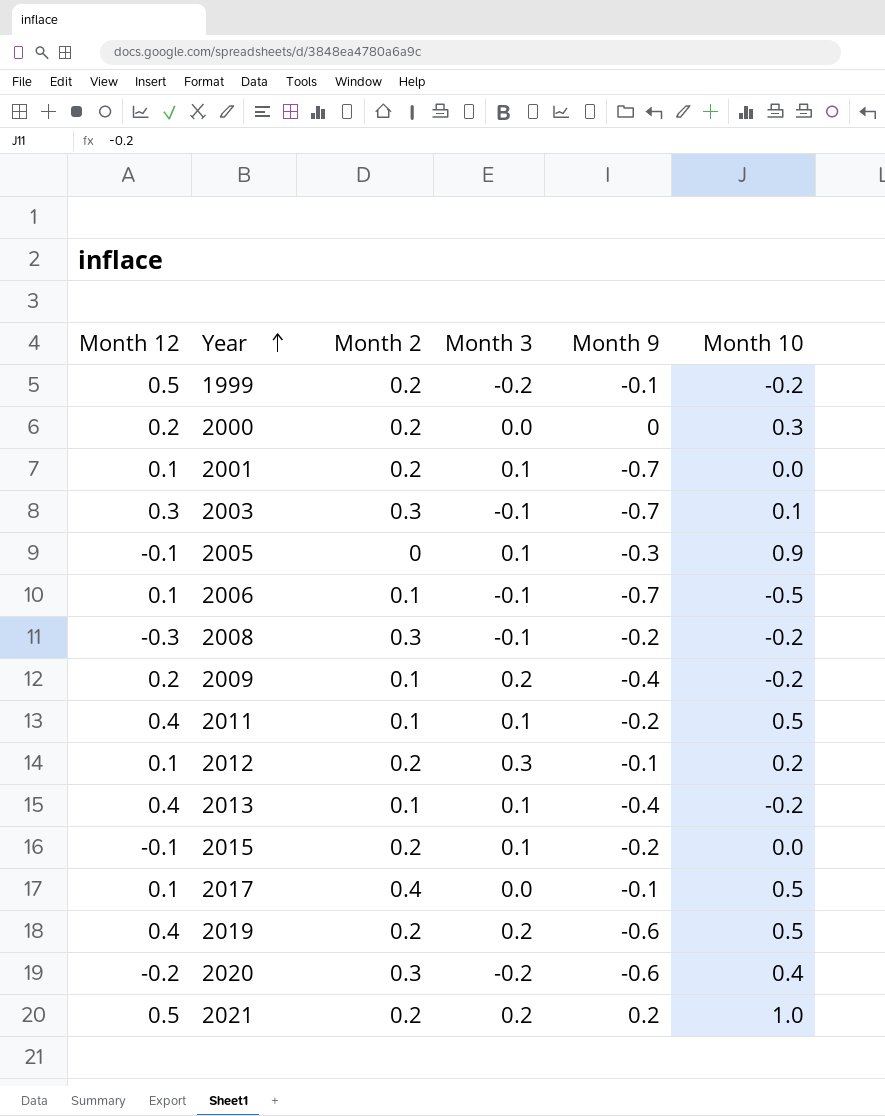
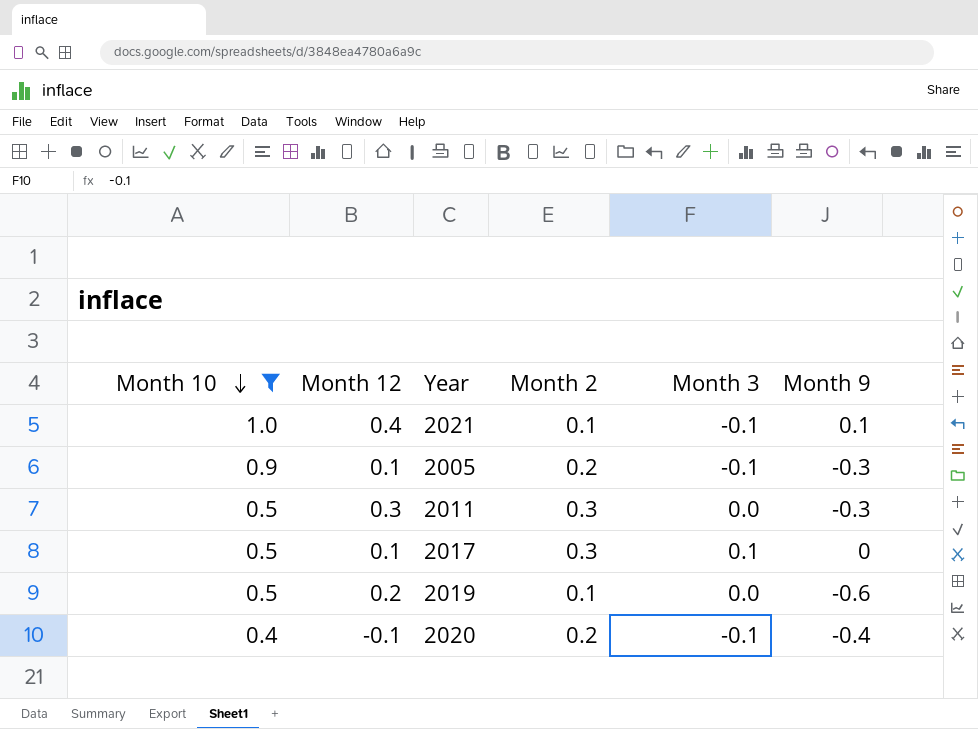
filter: none -> Month 10 >= 0.4
row order: Year ascending -> Month 10 descending
column Month 10 | position: 6 -> 1
2021 | Month 12: 0.5 -> 0.4
2021 | Month 2: 0.2 -> 0.1
2021 | Month 3: 0.2 -> -0.1
2021 | Month 9: 0.2 -> 0.1
2005 | Month 12: -0.1 -> 0.1
2005 | Month 2: 0 -> 0.2
2005 | Month 3: 0.1 -> -0.1
2011 | Month 12: 0.4 -> 0.3
2011 | Month 2: 0.1 -> 0.3
2011 | Month 3: 0.1 -> 0.0
2011 | Month 9: -0.2 -> -0.3
2017 | Month 2: 0.4 -> 0.3
2017 | Month 3: 0.0 -> 0.1
2017 | Month 9: -0.1 -> 0
2019 | Month 12: 0.4 -> 0.2
2019 | Month 2: 0.2 -> 0.1
2019 | Month 3: 0.2 -> 0.0
2020 | Month 12: -0.2 -> -0.1
2020 | Month 2: 0.3 -> 0.2
2020 | Month 3: -0.2 -> -0.1
2020 | Month 9: -0.6 -> -0.4

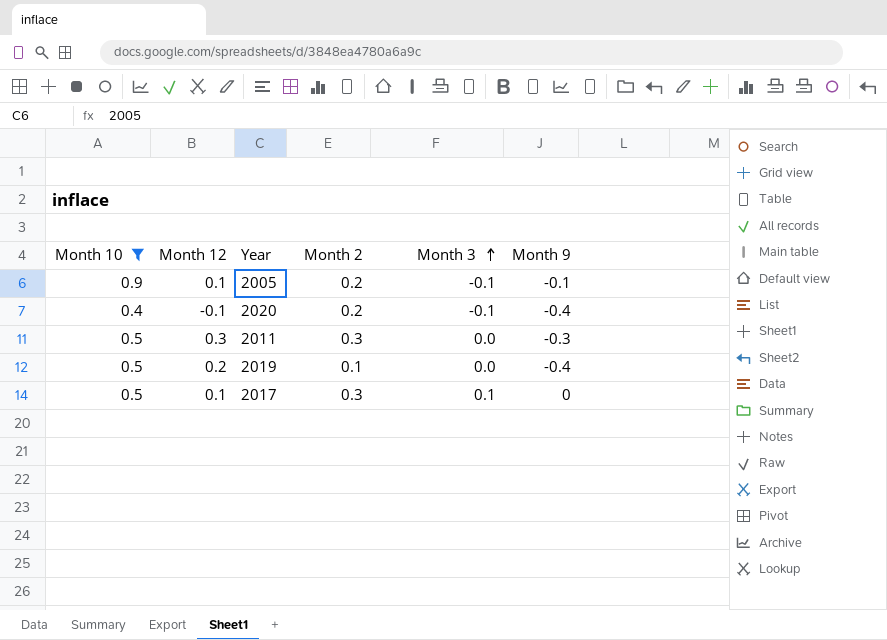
row order: Month 10 descending -> Month 3 ascending
row 2021: 1.0 | 0.4 | 0.1 | -0.1 | 0.1 -> none
2005 | Month 9: -0.3 -> -0.1
2019 | Month 9: -0.6 -> -0.4

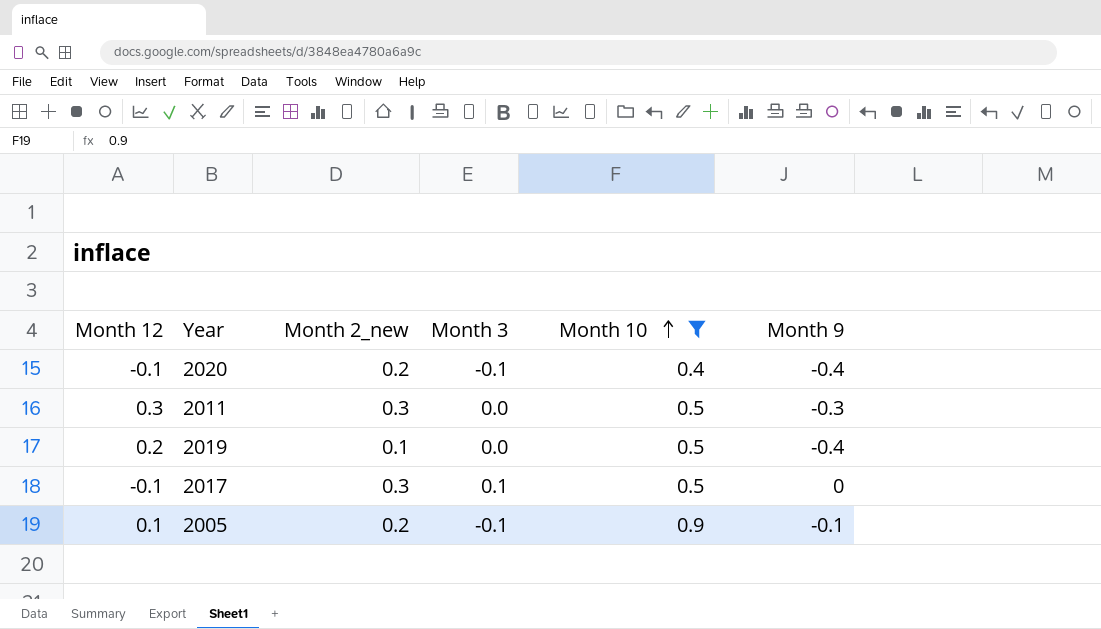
row order: Month 3 ascending -> Month 10 ascending
column name: Month 2 -> Month 2_new
column Month 10 | position: 1 -> 5
2017 | Month 12: 0.1 -> -0.1

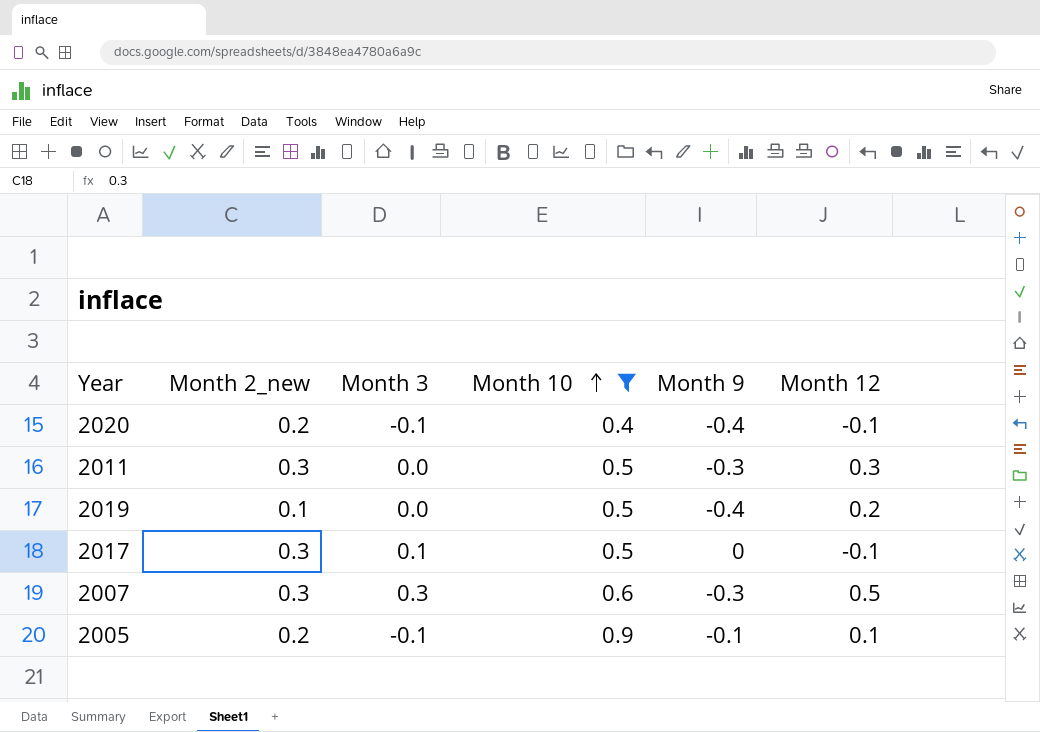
column Month 12 | position: 1 -> 6
row 2007: none -> 0.3 | 0.3 | 0.6 | -0.3 | 0.5

